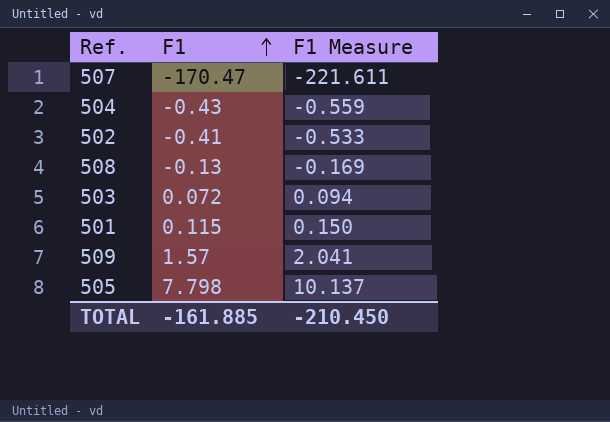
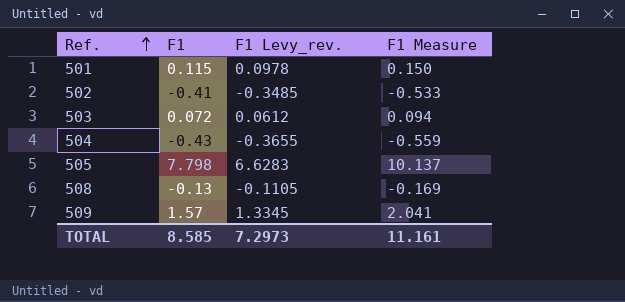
row order: F1 ascending -> Ref. ascending
column F1 Levy_rev. | formula: none -> [F1] * 0.85
row 507: -170.47 | -221.611 -> none
TOTAL | F1: -161.885 -> 8.585
TOTAL | F1 Measure: -210.450 -> 11.161

